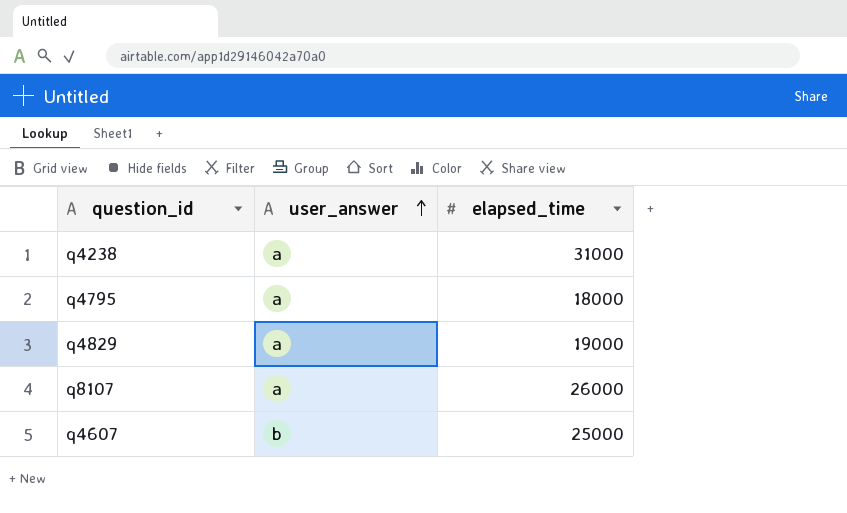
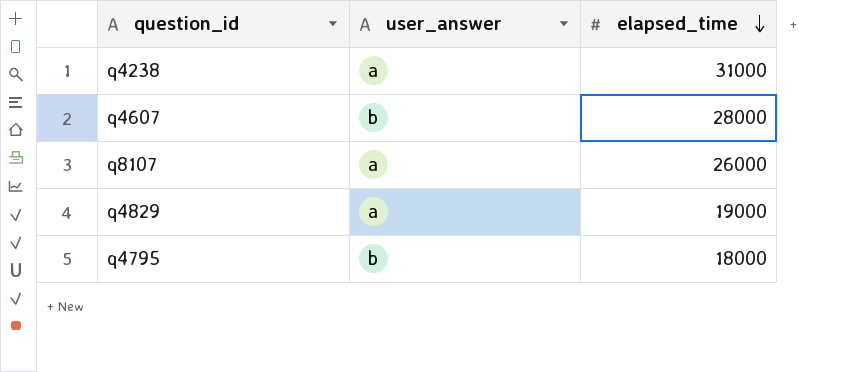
row order: user_answer ascending -> elapsed_time descending
q4607 | elapsed_time: 25000 -> 28000
q4795 | user_answer: a -> b

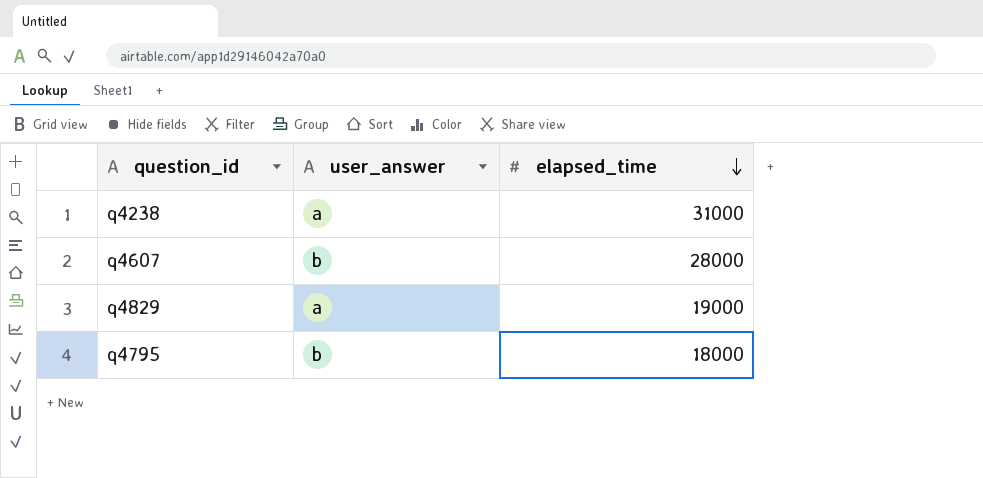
row q8107: a | 26000 -> none

